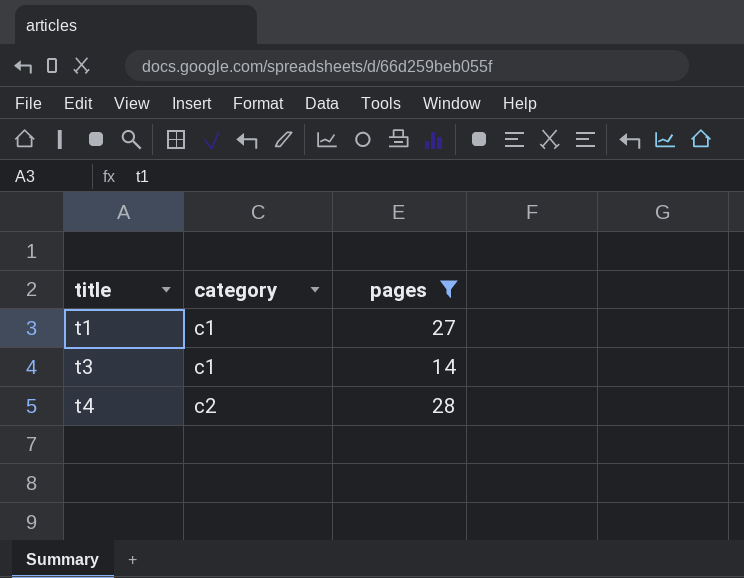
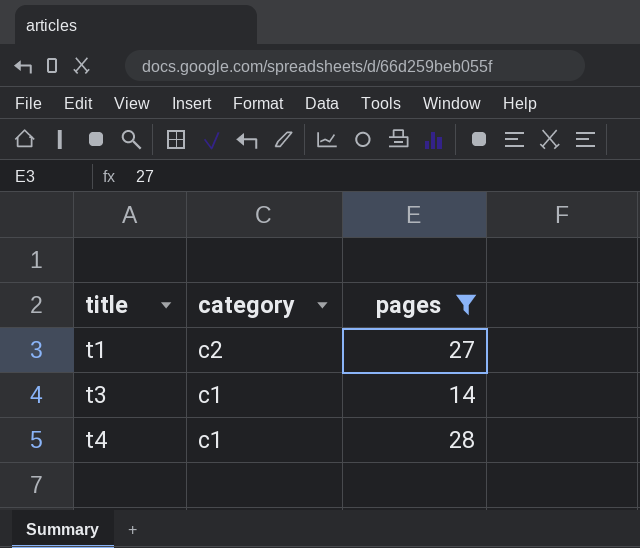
t1 | category: c1 -> c2
t4 | category: c2 -> c1

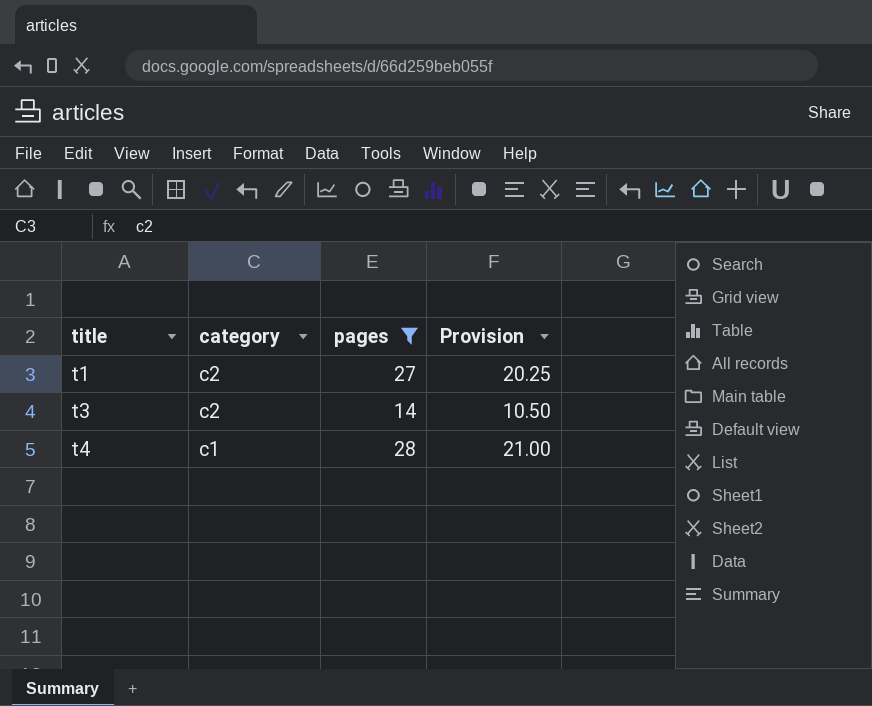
column Provision | formula: none -> [pages] * 0.75
t3 | category: c1 -> c2

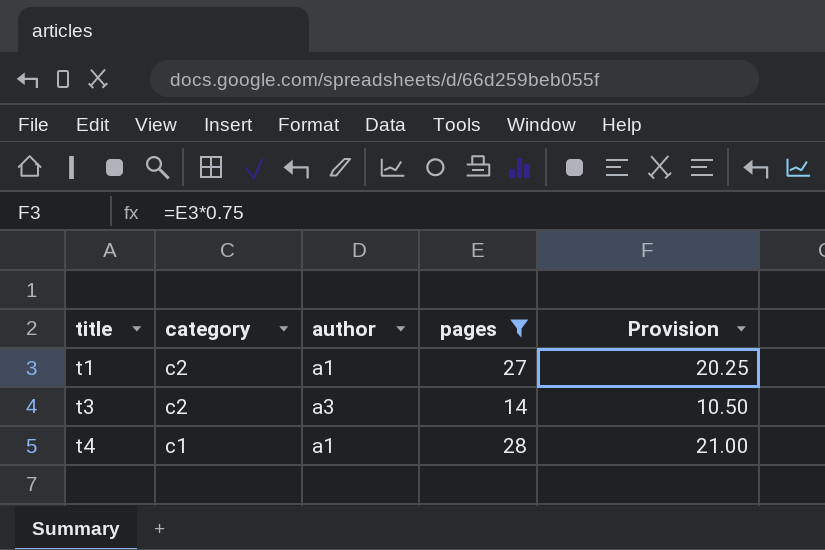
column author | position: none -> 3

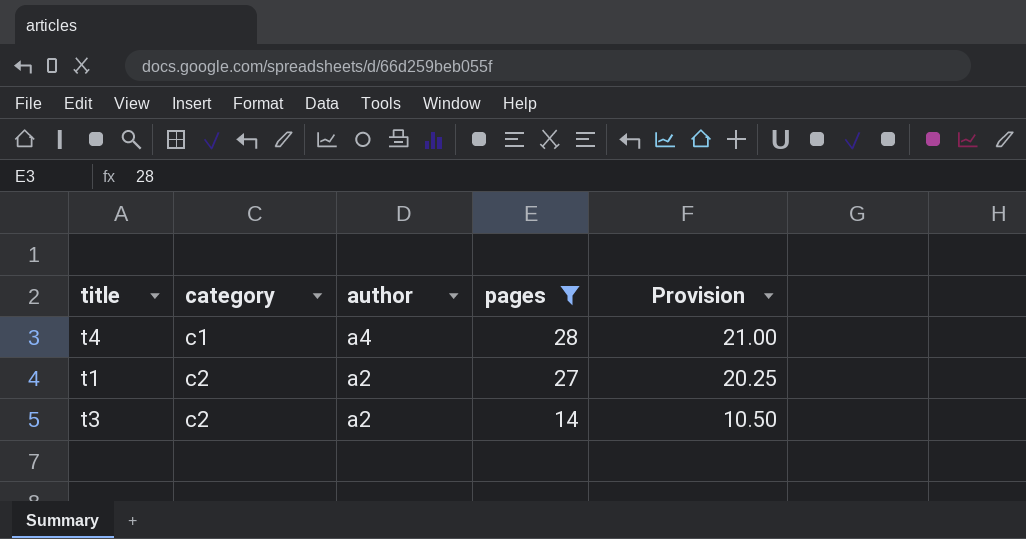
row order: title ascending -> category ascending
t4 | author: a1 -> a4
t1 | author: a1 -> a2
t3 | author: a3 -> a2

